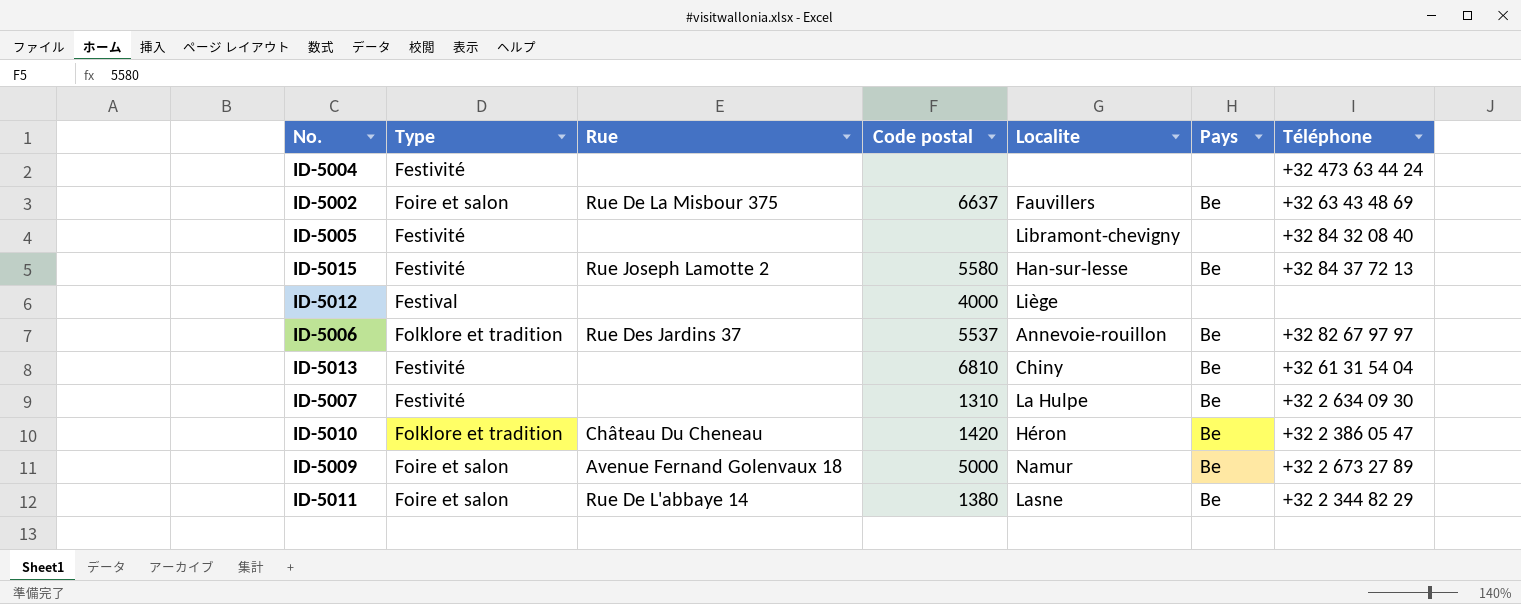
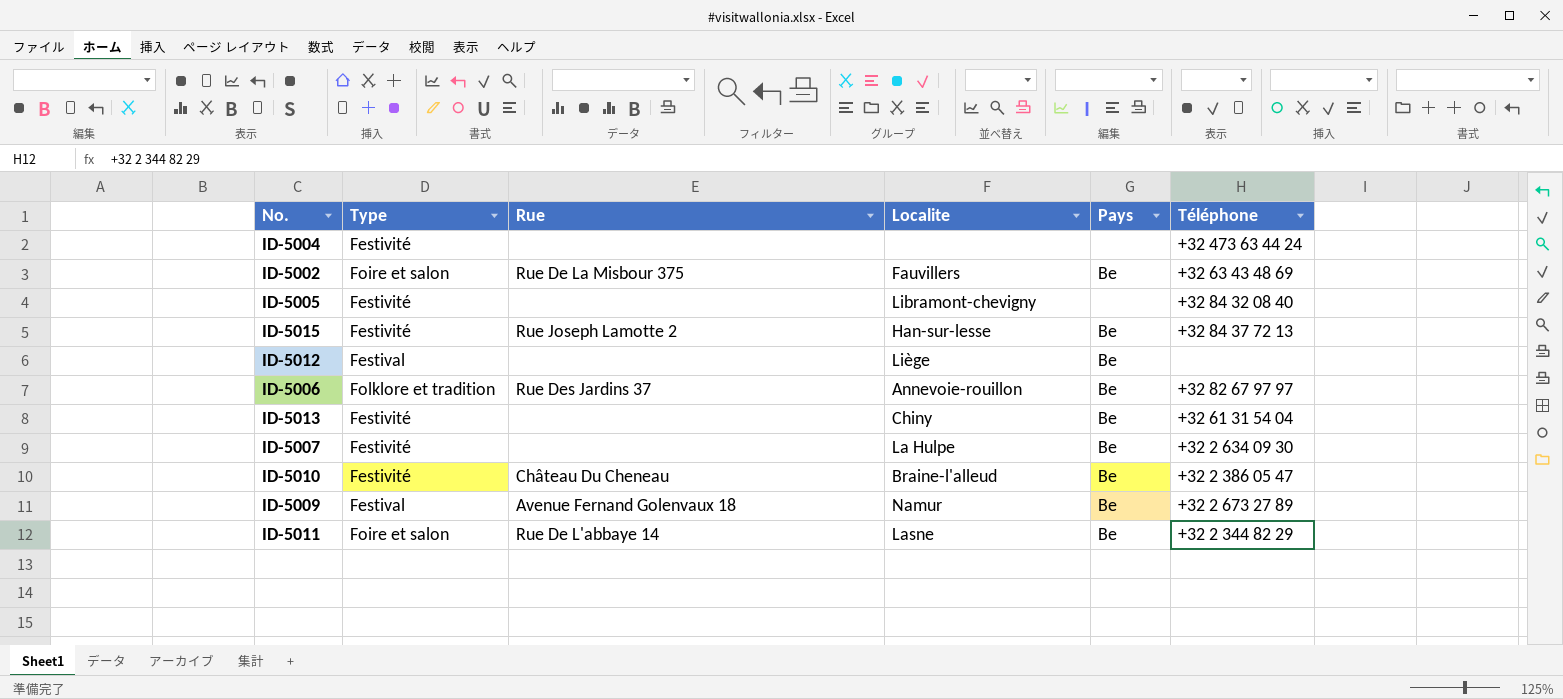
column Code postal | position: 4 -> none
ID-5012 | Pays: none -> Be
ID-5010 | Type: Folklore et tradition -> Festivité
ID-5010 | Localite: Héron -> Braine-l'alleud
ID-5009 | Type: Foire et salon -> Festival

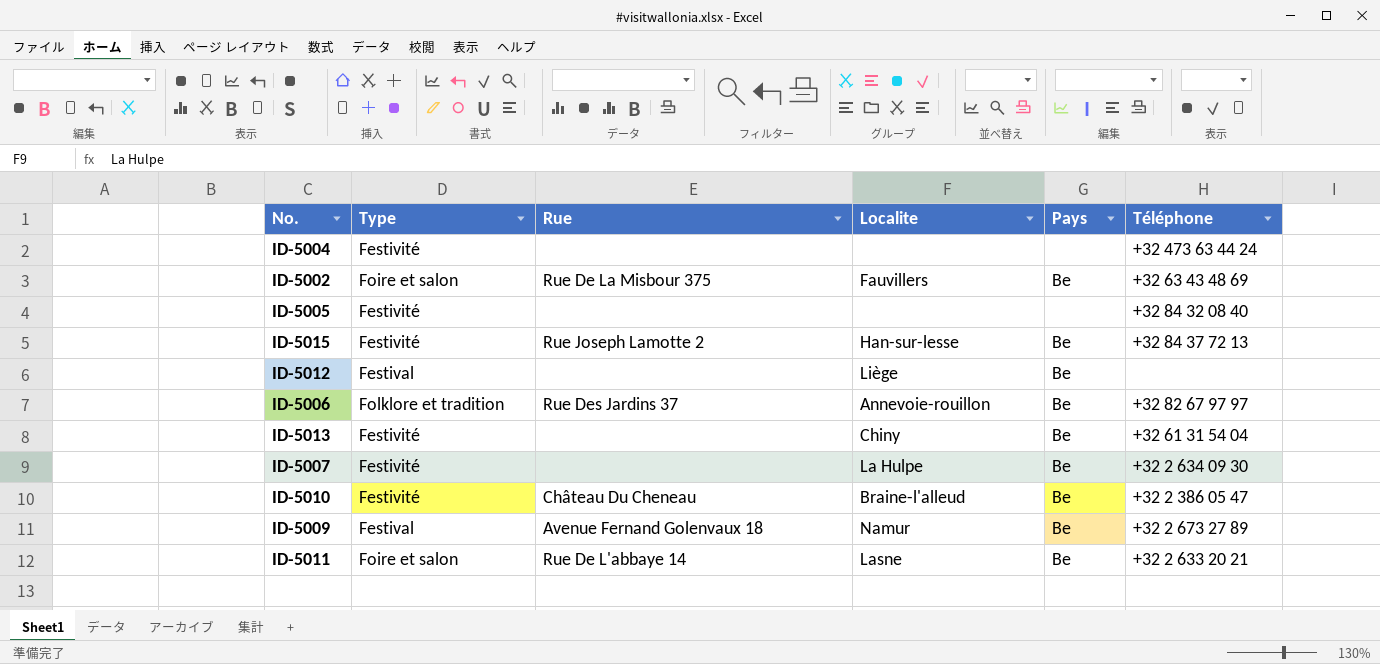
ID-5005 | Localite: Libramont-chevigny -> none
ID-5011 | Téléphone: +32 2 344 82 29 -> +32 2 633 20 21

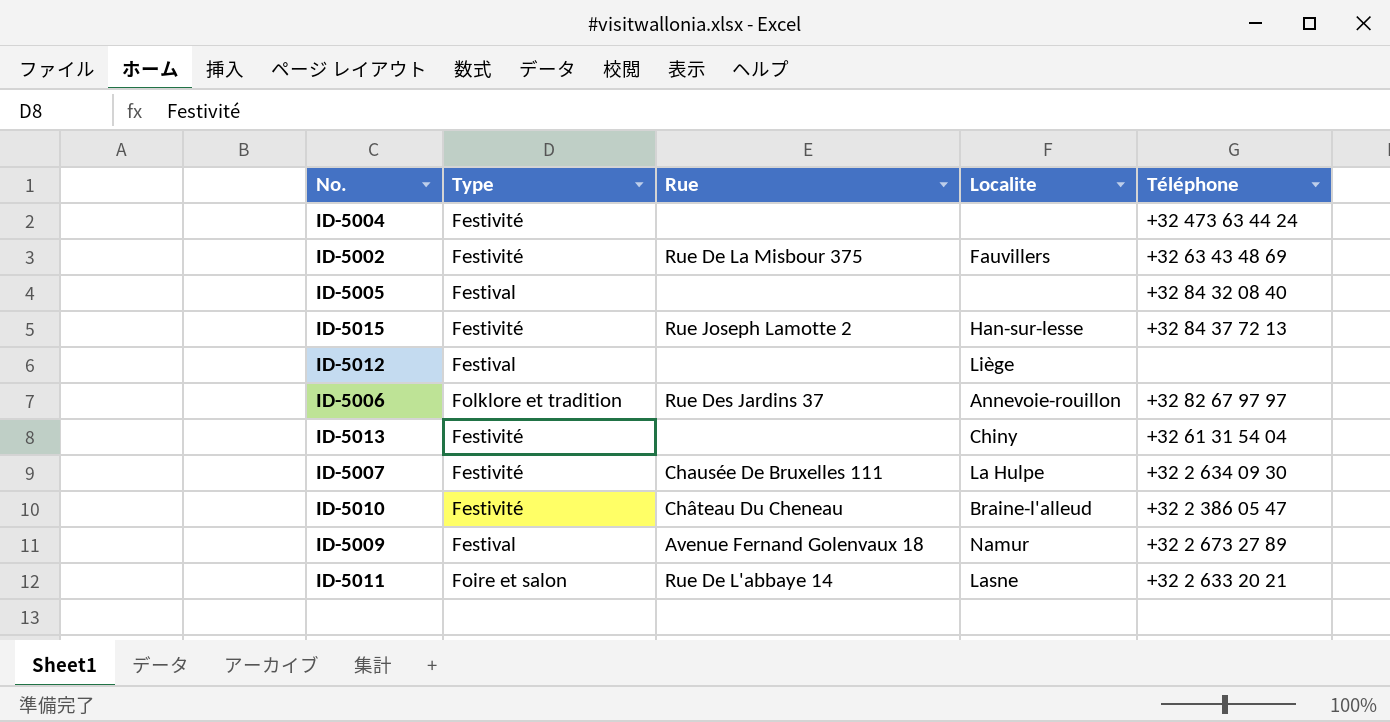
column Pays | position: 5 -> none
ID-5002 | Type: Foire et salon -> Festivité
ID-5005 | Type: Festivité -> Festival
ID-5007 | Rue: none -> Chausée De Bruxelles 111

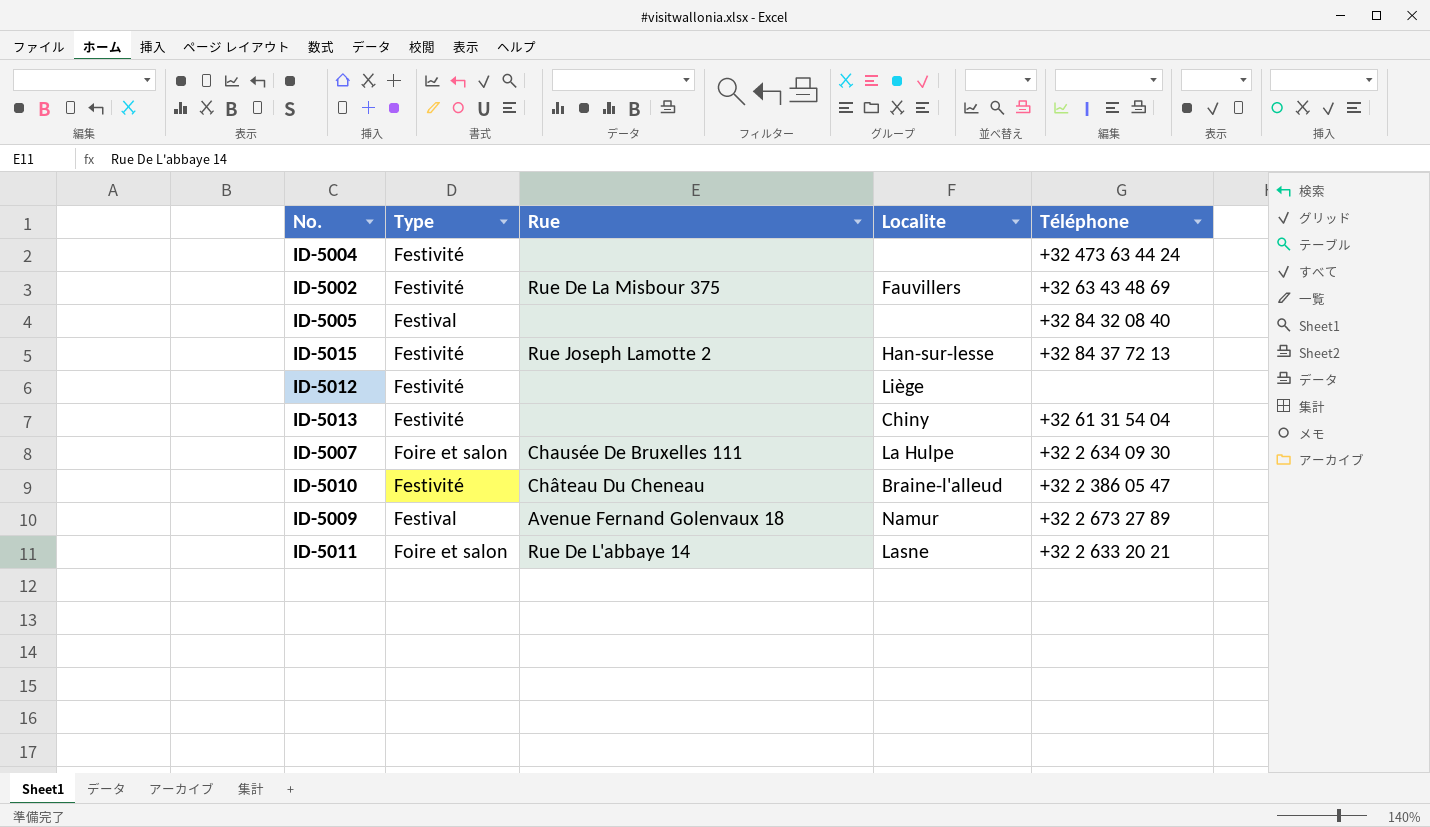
row ID-5006: Folklore et tradition | Rue Des Jardins 37 | Annevoie-rouillon | +32 82 67 97 97 -> none
ID-5012 | Type: Festival -> Festivité
ID-5007 | Type: Festivité -> Foire et salon

